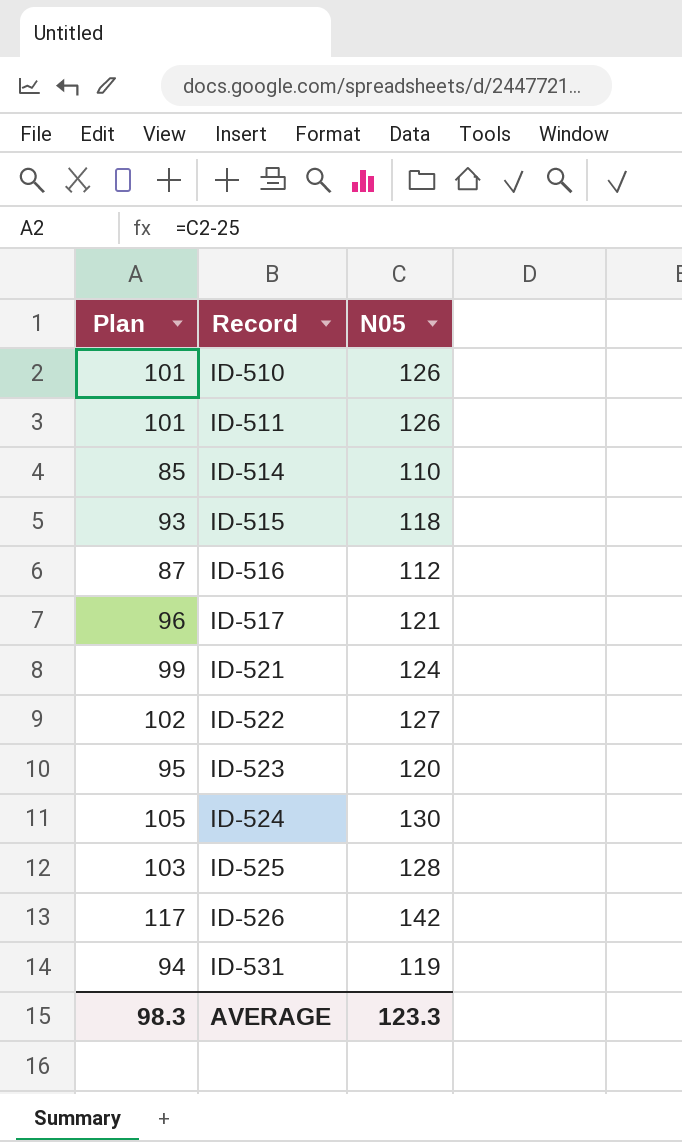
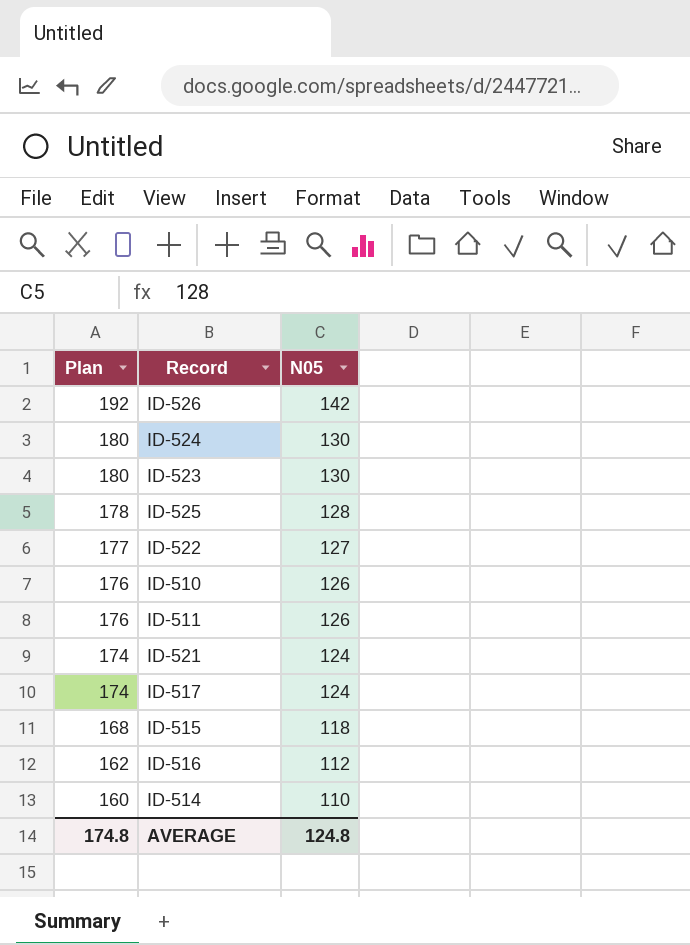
row order: Record ascending -> Plan descending
column Plan | formula: [N05] - 25 -> [N05] + 50
row ID-531: 94 | 119 -> none
ID-523 | N05: 120 -> 130
ID-517 | N05: 121 -> 124
AVERAGE | Plan: 98.3 -> 174.8
AVERAGE | N05: 123.3 -> 124.8

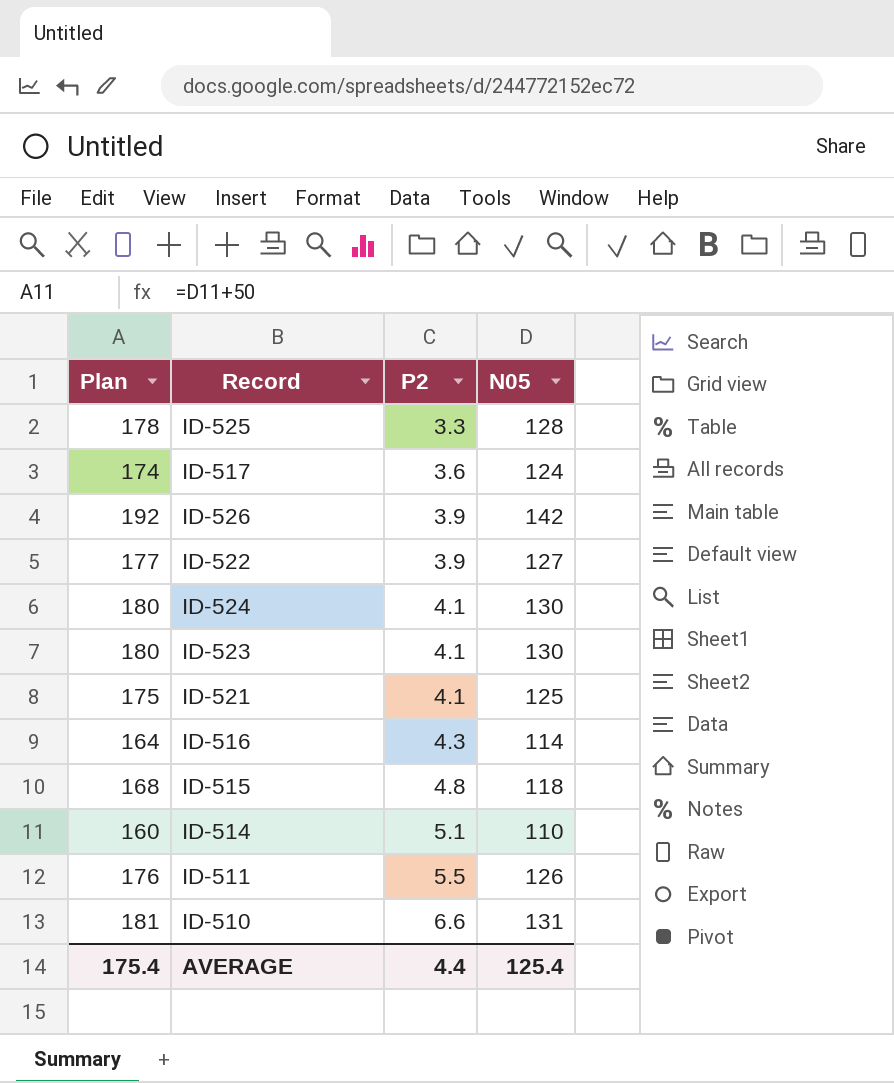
row order: Plan descending -> P2 ascending
column P2 | position: none -> 3
ID-521 | Plan: 174 -> 175
ID-521 | N05: 124 -> 125
ID-516 | Plan: 162 -> 164
ID-516 | N05: 112 -> 114
ID-510 | Plan: 176 -> 181
ID-510 | N05: 126 -> 131
AVERAGE | Plan: 174.8 -> 175.4
AVERAGE | N05: 124.8 -> 125.4

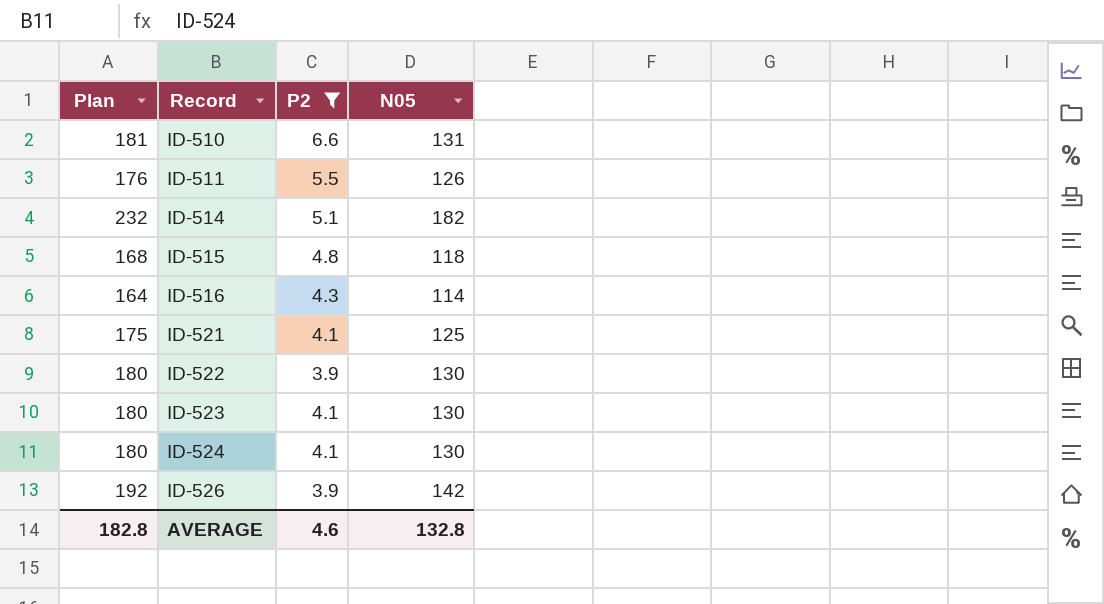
filter: none -> P2 >= 3.9
row order: P2 ascending -> Record ascending
ID-514 | Plan: 160 -> 232
ID-514 | N05: 110 -> 182
ID-522 | Plan: 177 -> 180
ID-522 | N05: 127 -> 130
AVERAGE | Plan: 175.4 -> 182.8
AVERAGE | P2: 4.4 -> 4.6
AVERAGE | N05: 125.4 -> 132.8

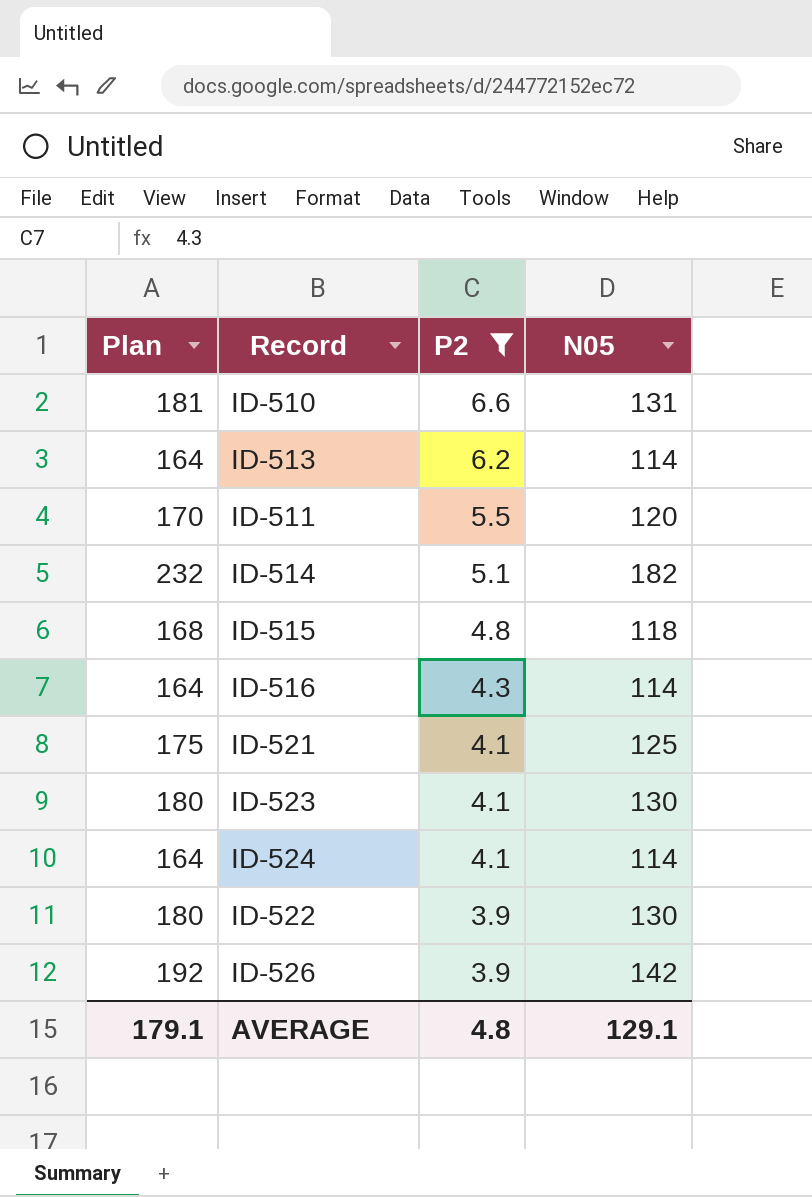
row order: Record ascending -> P2 descending
row ID-513: none -> 164 | 6.2 | 114
ID-511 | Plan: 176 -> 170
ID-511 | N05: 126 -> 120
ID-524 | Plan: 180 -> 164
ID-524 | N05: 130 -> 114
AVERAGE | Plan: 182.8 -> 179.1
AVERAGE | P2: 4.6 -> 4.8
AVERAGE | N05: 132.8 -> 129.1

